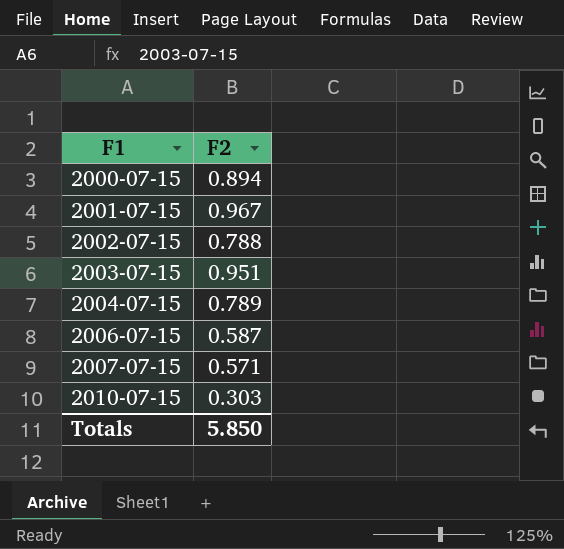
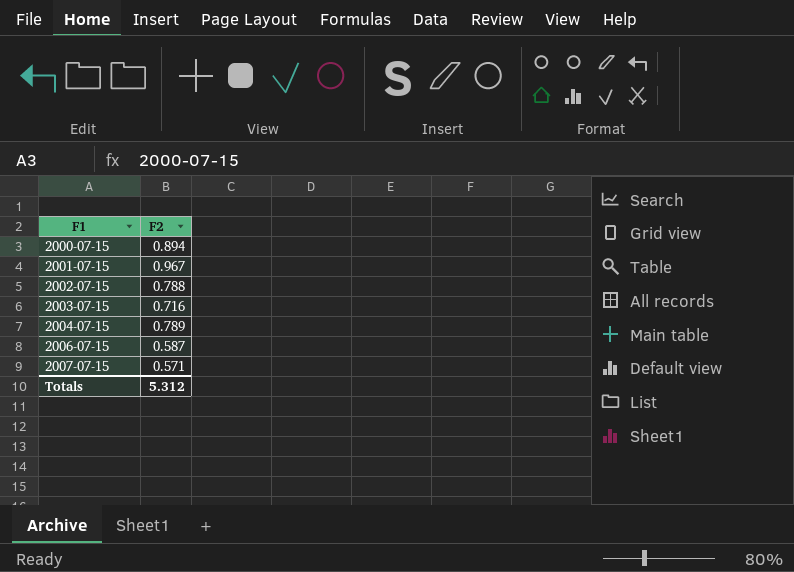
row 2010-07-15: 0.303 -> none
2003-07-15 | F2: 0.951 -> 0.716
Totals | F2: 5.850 -> 5.312

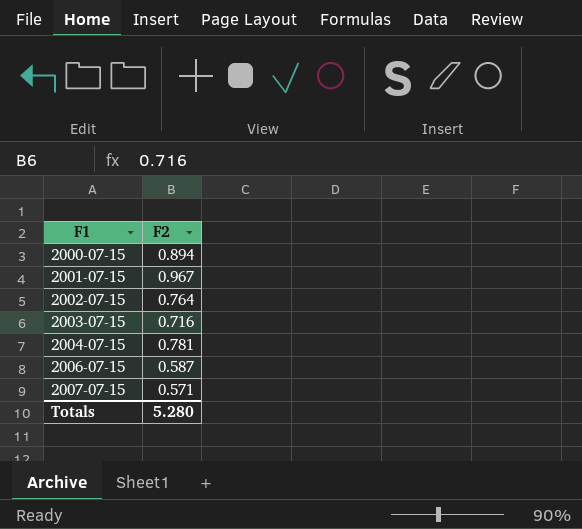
2002-07-15 | F2: 0.788 -> 0.764
2004-07-15 | F2: 0.789 -> 0.781
Totals | F2: 5.312 -> 5.280

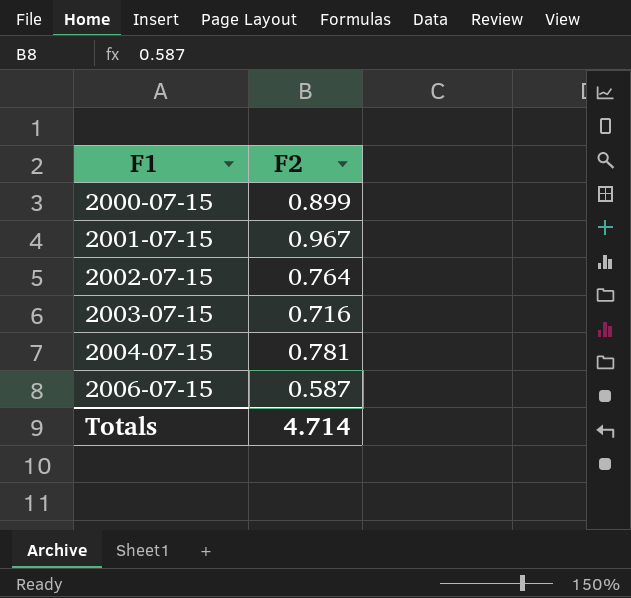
row 2007-07-15: 0.571 -> none
2000-07-15 | F2: 0.894 -> 0.899
Totals | F2: 5.280 -> 4.714

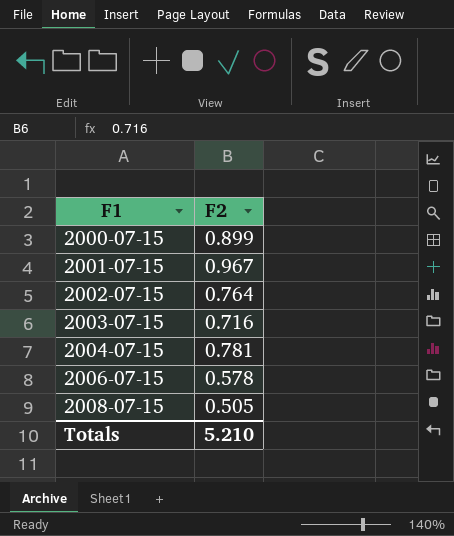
2006-07-15 | F2: 0.587 -> 0.578
row 2008-07-15: none -> 0.505
Totals | F2: 4.714 -> 5.210

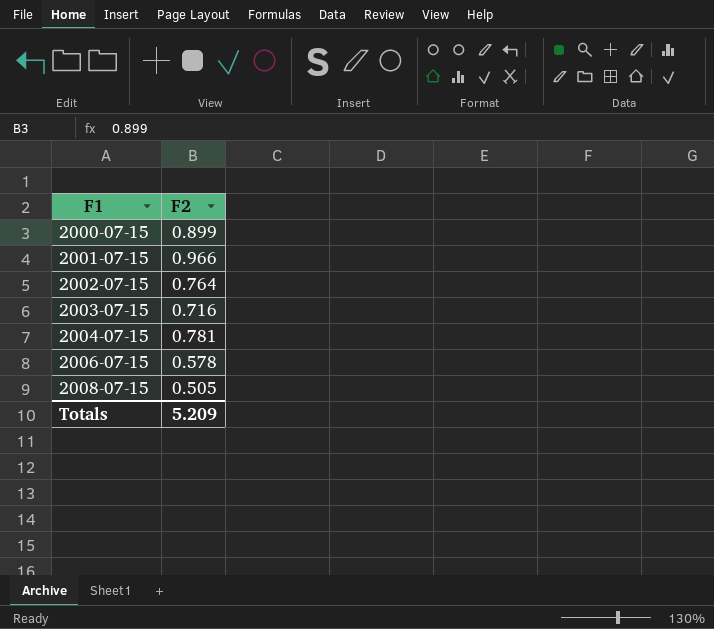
2001-07-15 | F2: 0.967 -> 0.966
Totals | F2: 5.210 -> 5.209

